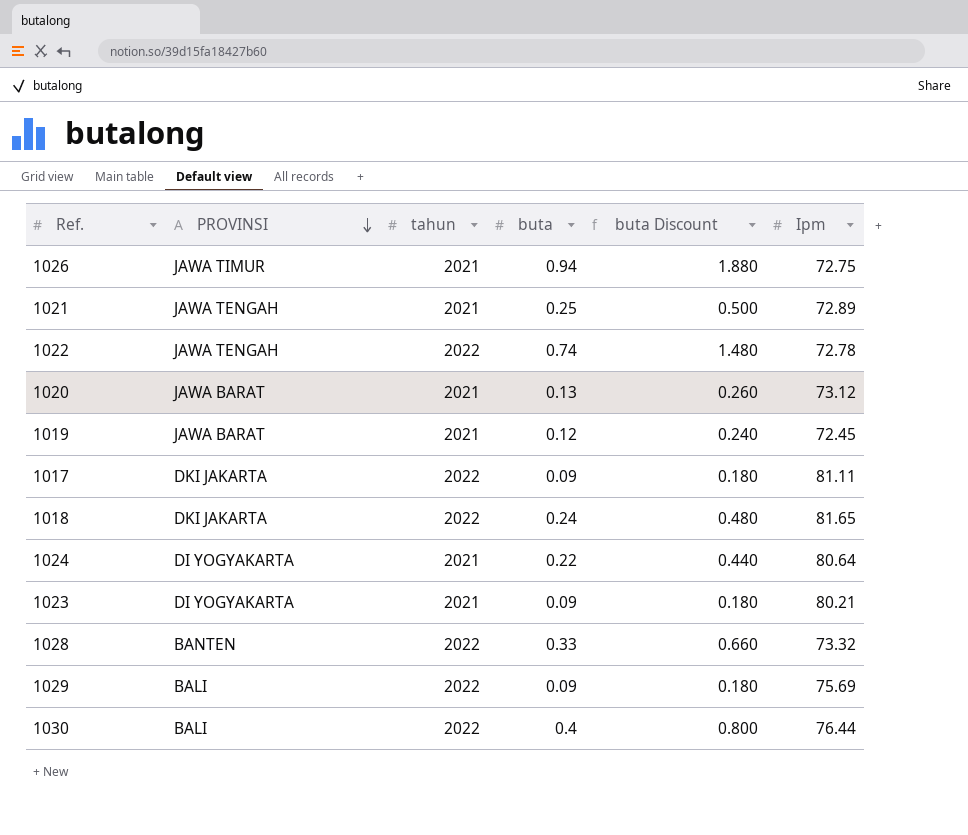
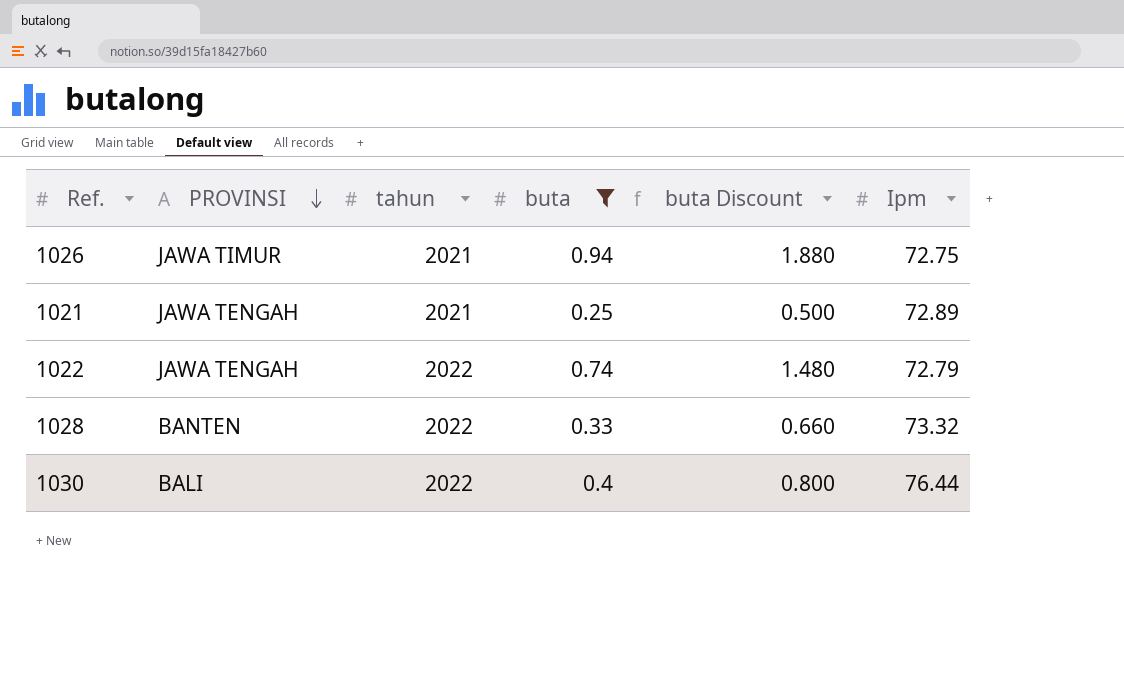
filter: none -> buta >= 0.25
1022 | Ipm: 72.78 -> 72.79

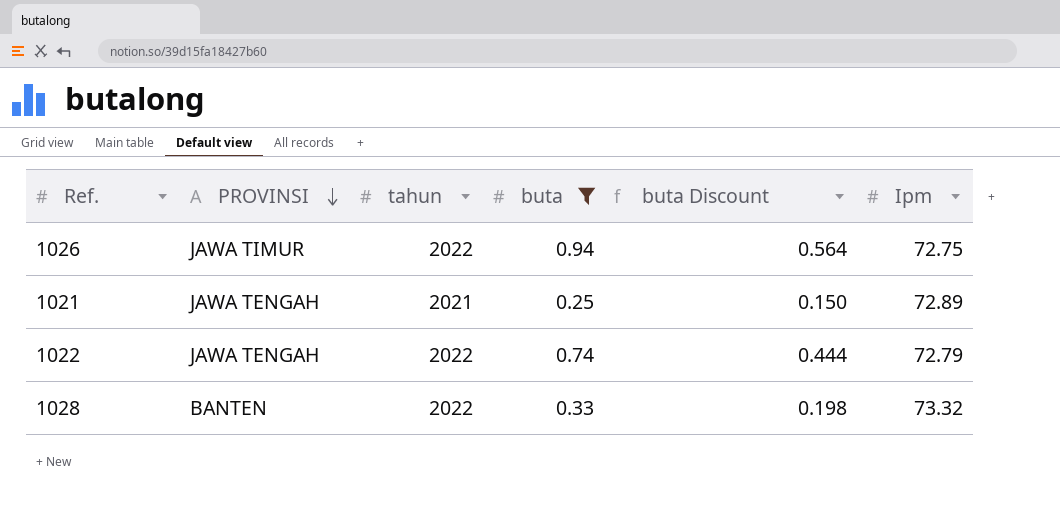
column buta Discount | formula: [buta] * 2 -> [buta] * 0.6
row 1030: BALI | 2022 | 0.4 | 0.800 | 76.44 -> none
1026 | tahun: 2021 -> 2022

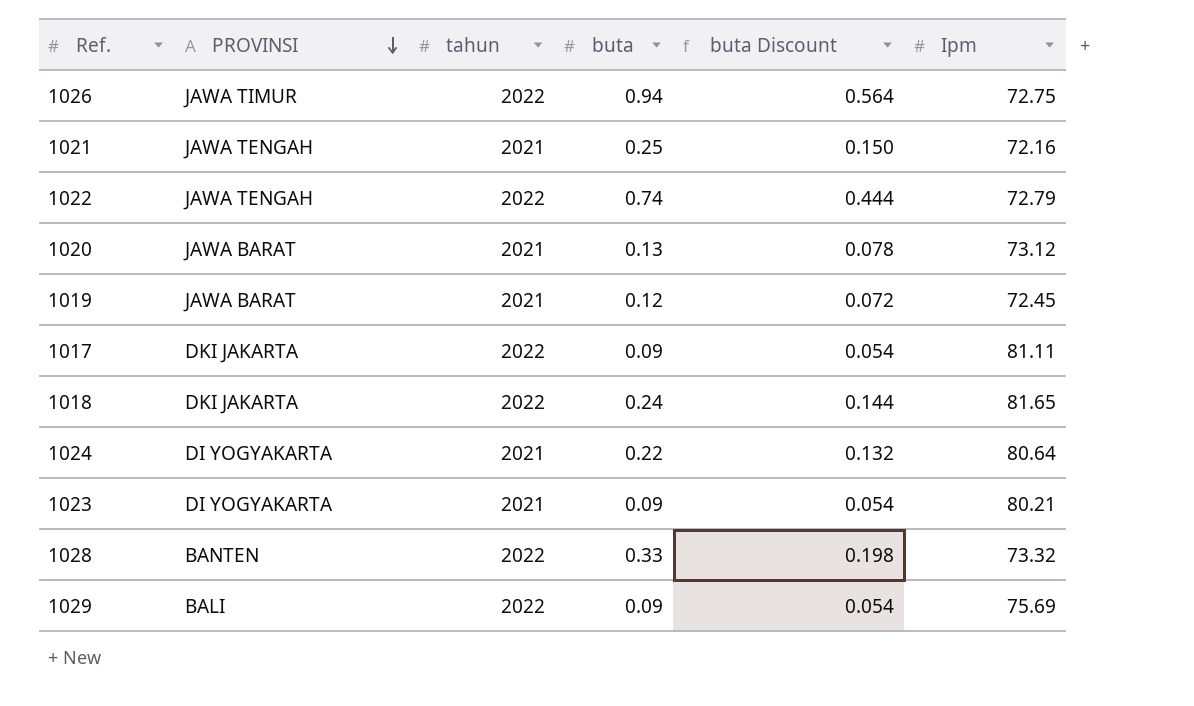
filter: buta >= 0.25 -> none
1021 | Ipm: 72.89 -> 72.16

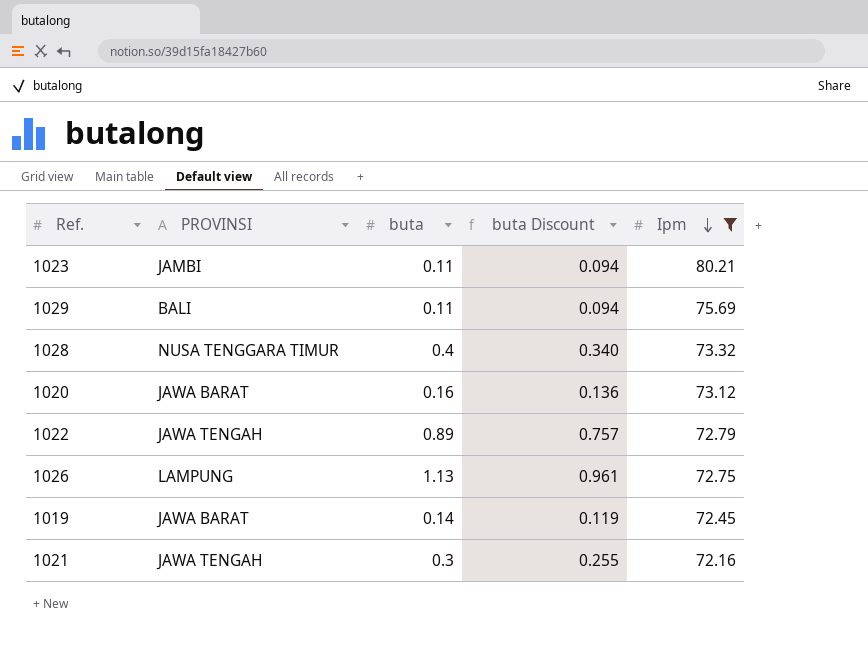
filter: none -> Ipm <= 80.21
row order: PROVINSI descending -> Ipm descending
column tahun | position: 3 -> none
column buta Discount | formula: [buta] * 0.6 -> [buta] * 0.85
1023 | PROVINSI: DI YOGYAKARTA -> JAMBI
1023 | buta: 0.09 -> 0.11
1029 | buta: 0.09 -> 0.11
1028 | PROVINSI: BANTEN -> NUSA TENGGARA TIMUR
1028 | buta: 0.33 -> 0.4
1020 | buta: 0.13 -> 0.16
1022 | buta: 0.74 -> 0.89
1026 | PROVINSI: JAWA TIMUR -> LAMPUNG
1026 | buta: 0.94 -> 1.13
1019 | buta: 0.12 -> 0.14
1021 | buta: 0.25 -> 0.3

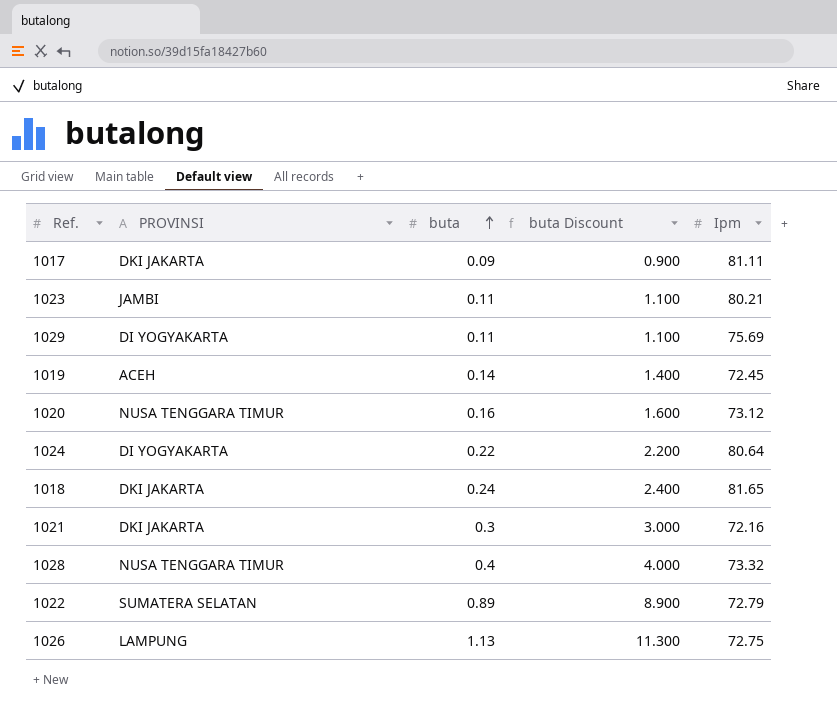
filter: Ipm <= 80.21 -> none
row order: Ipm descending -> buta ascending
column buta Discount | formula: [buta] * 0.85 -> [buta] * 10
1029 | PROVINSI: BALI -> DI YOGYAKARTA
1019 | PROVINSI: JAWA BARAT -> ACEH
1020 | PROVINSI: JAWA BARAT -> NUSA TENGGARA TIMUR
1021 | PROVINSI: JAWA TENGAH -> DKI JAKARTA
1022 | PROVINSI: JAWA TENGAH -> SUMATERA SELATAN

